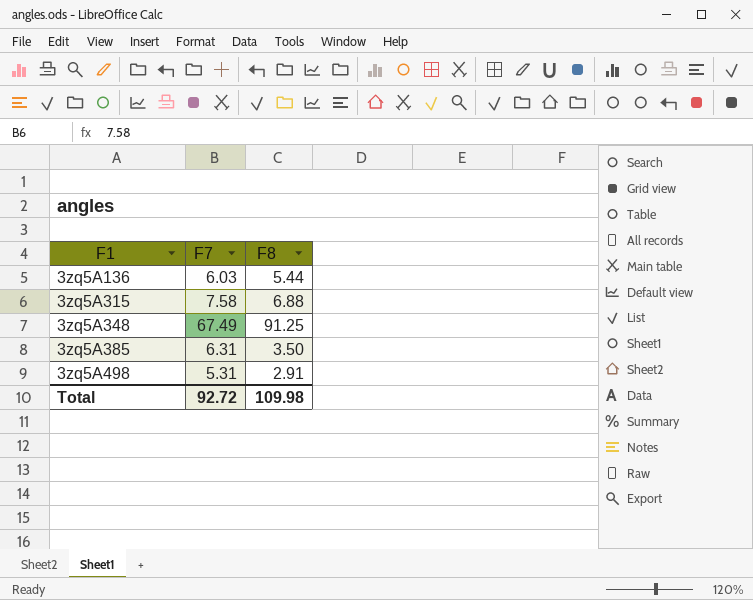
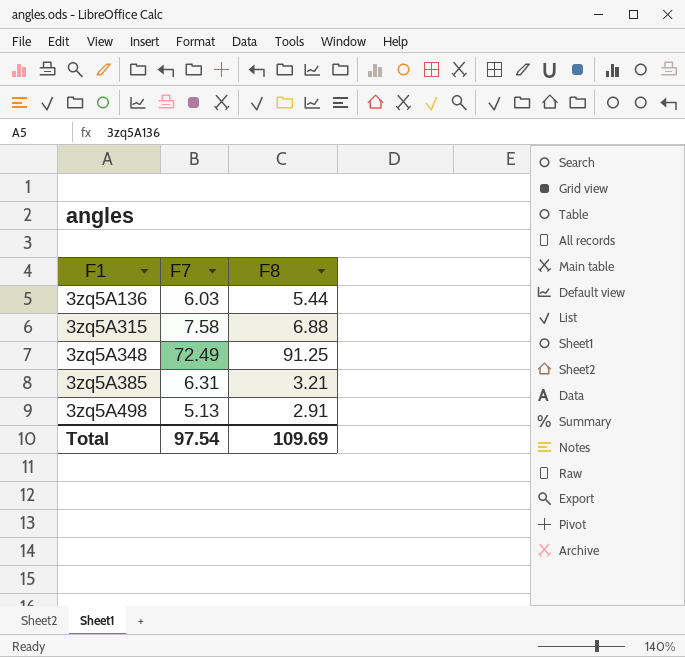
3zq5A348 | F7: 67.49 -> 72.49
3zq5A385 | F8: 3.50 -> 3.21
3zq5A498 | F7: 5.31 -> 5.13
Total | F7: 92.72 -> 97.54
Total | F8: 109.98 -> 109.69

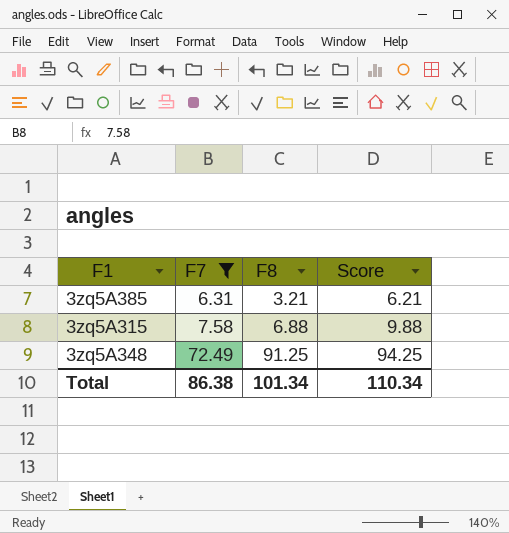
filter: none -> F7 >= 6.31
row order: F1 ascending -> F7 ascending
column Score | formula: none -> [F8] + 3
Total | F7: 97.54 -> 86.38
Total | F8: 109.69 -> 101.34

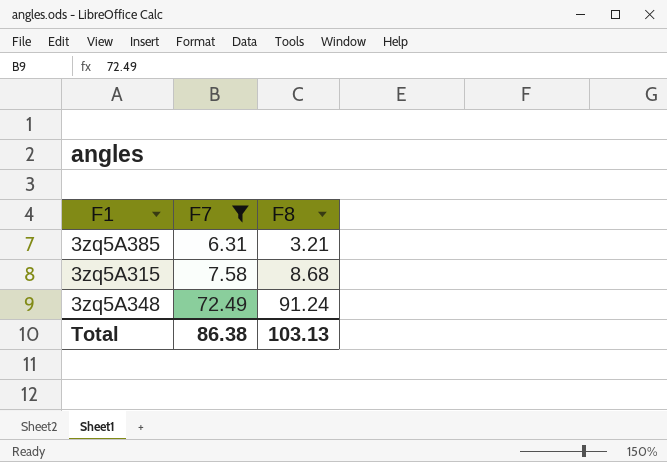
column Score | formula: [F8] + 3 -> none
3zq5A315 | F8: 6.88 -> 8.68
3zq5A348 | F8: 91.25 -> 91.24
Total | F8: 101.34 -> 103.13

